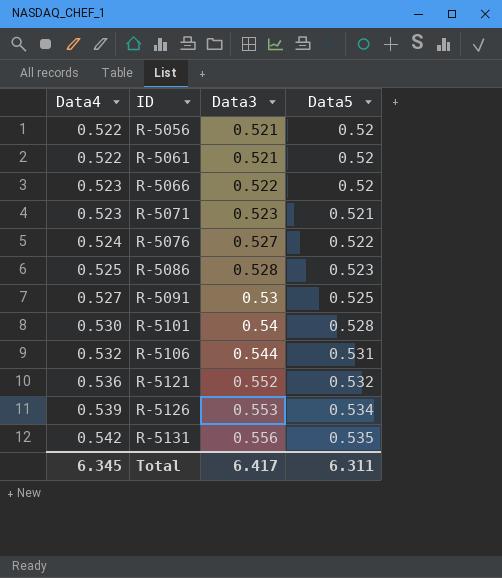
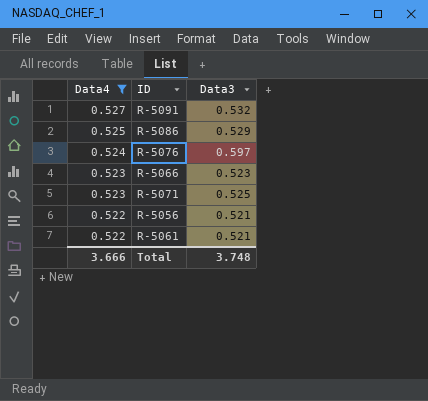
filter: none -> Data4 <= 0.527
row order: Data4 ascending -> Data4 descending
column Data5 | position: 4 -> none
R-5091 | Data3: 0.53 -> 0.532
R-5086 | Data3: 0.528 -> 0.529
R-5076 | Data3: 0.527 -> 0.597
R-5066 | Data3: 0.522 -> 0.523
R-5071 | Data3: 0.523 -> 0.525
Total | Data4: 6.345 -> 3.666
Total | Data3: 6.417 -> 3.748

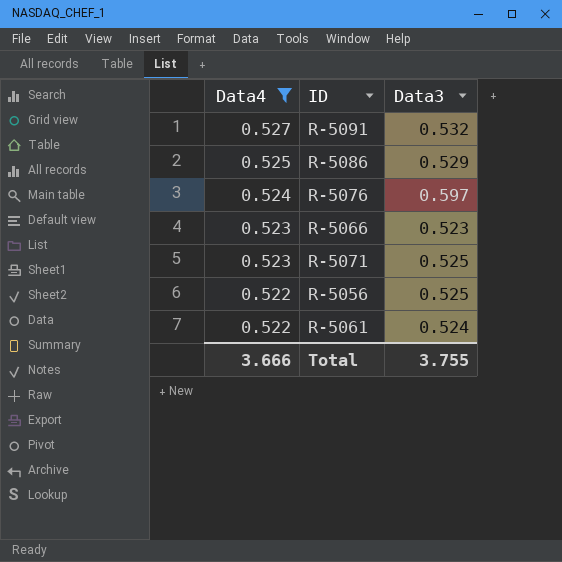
R-5056 | Data3: 0.521 -> 0.525
R-5061 | Data3: 0.521 -> 0.524
Total | Data3: 3.748 -> 3.755

